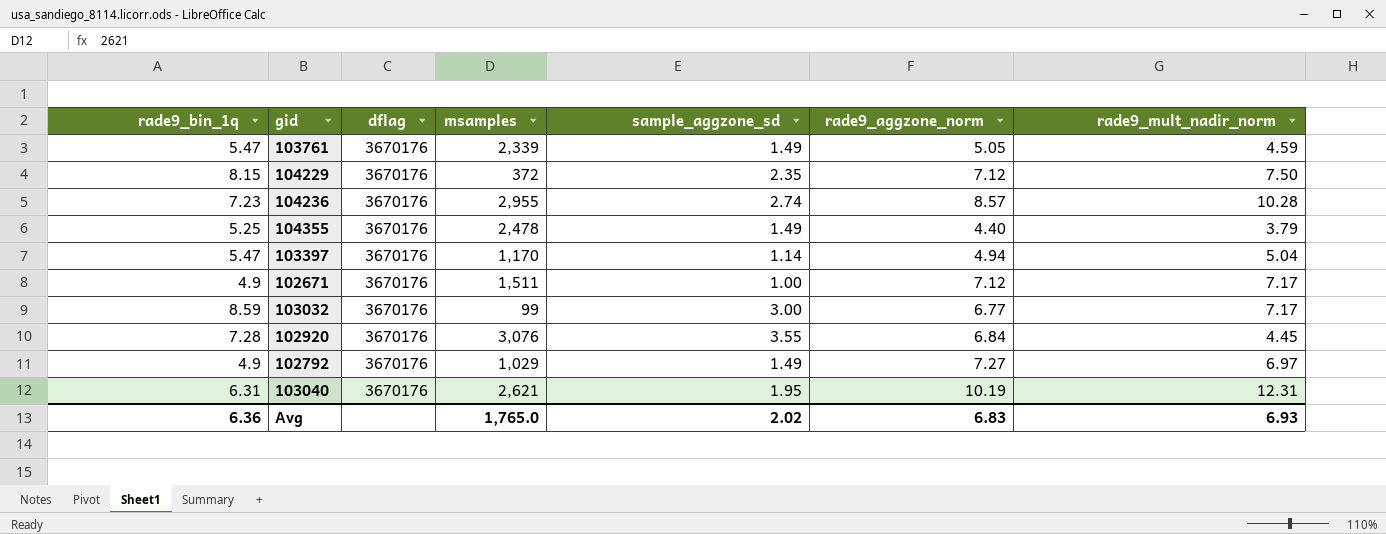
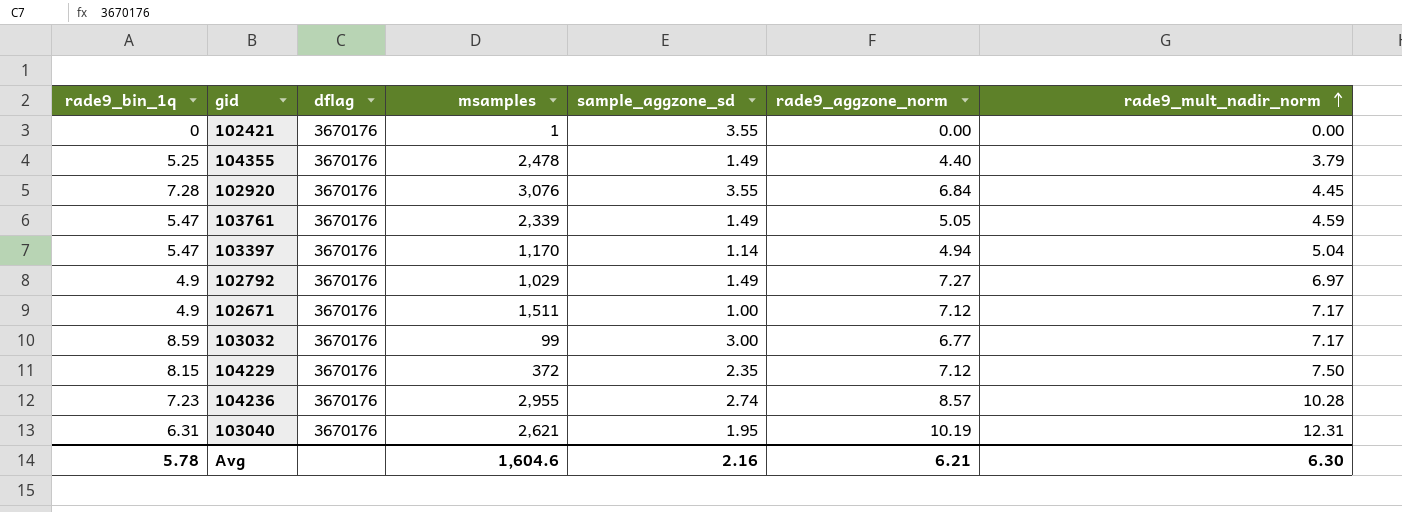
row order: none -> rade9_mult_nadir_norm ascending
row 102421: none -> 0 | 3670176 | 1 | 3.55 | 0.00 | 0.00
Avg | rade9_bin_1q: 6.36 -> 5.78
Avg | msamples: 1,765.0 -> 1,604.6
Avg | sample_aggzone_sd: 2.02 -> 2.16
Avg | rade9_aggzone_norm: 6.83 -> 6.21
Avg | rade9_mult_nadir_norm: 6.93 -> 6.30

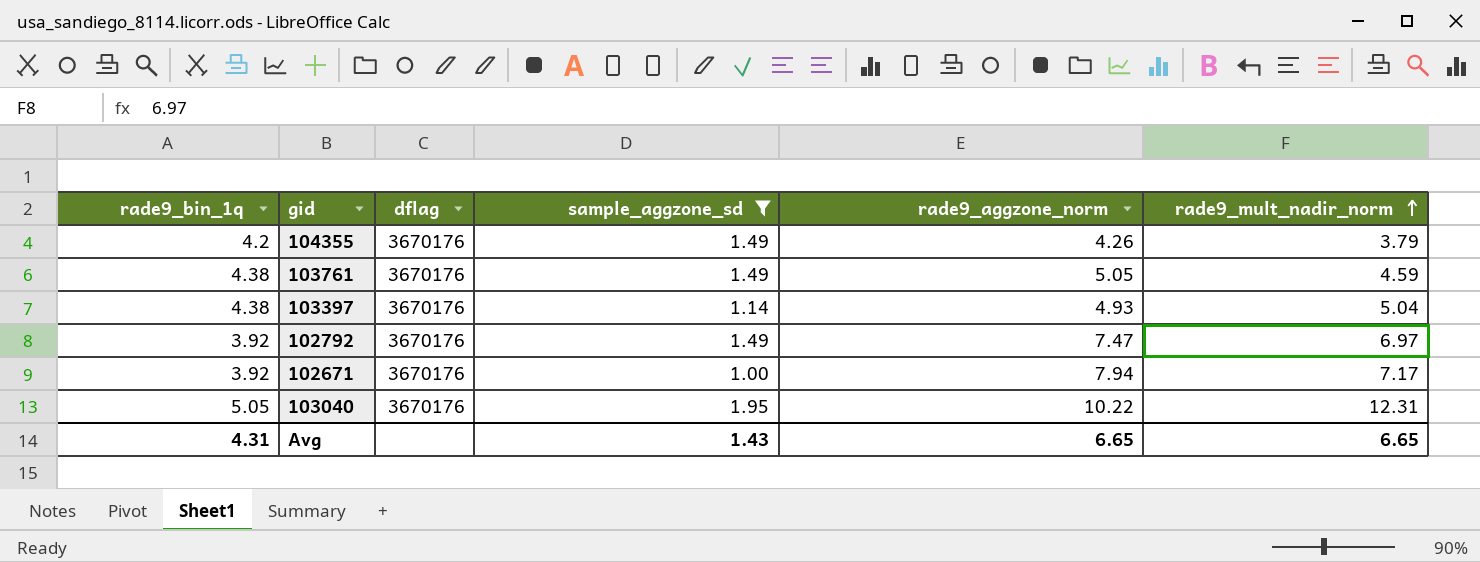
filter: none -> sample_aggzone_sd <= 1.95
column msamples | position: 4 -> none
104355 | rade9_bin_1q: 5.25 -> 4.2
104355 | rade9_aggzone_norm: 4.40 -> 4.26
103761 | rade9_bin_1q: 5.47 -> 4.38
103397 | rade9_bin_1q: 5.47 -> 4.38
103397 | rade9_aggzone_norm: 4.94 -> 4.93
102792 | rade9_bin_1q: 4.9 -> 3.92
102792 | rade9_aggzone_norm: 7.27 -> 7.47
102671 | rade9_bin_1q: 4.9 -> 3.92
102671 | rade9_aggzone_norm: 7.12 -> 7.94
103040 | rade9_bin_1q: 6.31 -> 5.05
103040 | rade9_aggzone_norm: 10.19 -> 10.22
Avg | rade9_bin_1q: 5.78 -> 4.31
Avg | sample_aggzone_sd: 2.16 -> 1.43
Avg | rade9_aggzone_norm: 6.21 -> 6.65
Avg | rade9_mult_nadir_norm: 6.30 -> 6.65

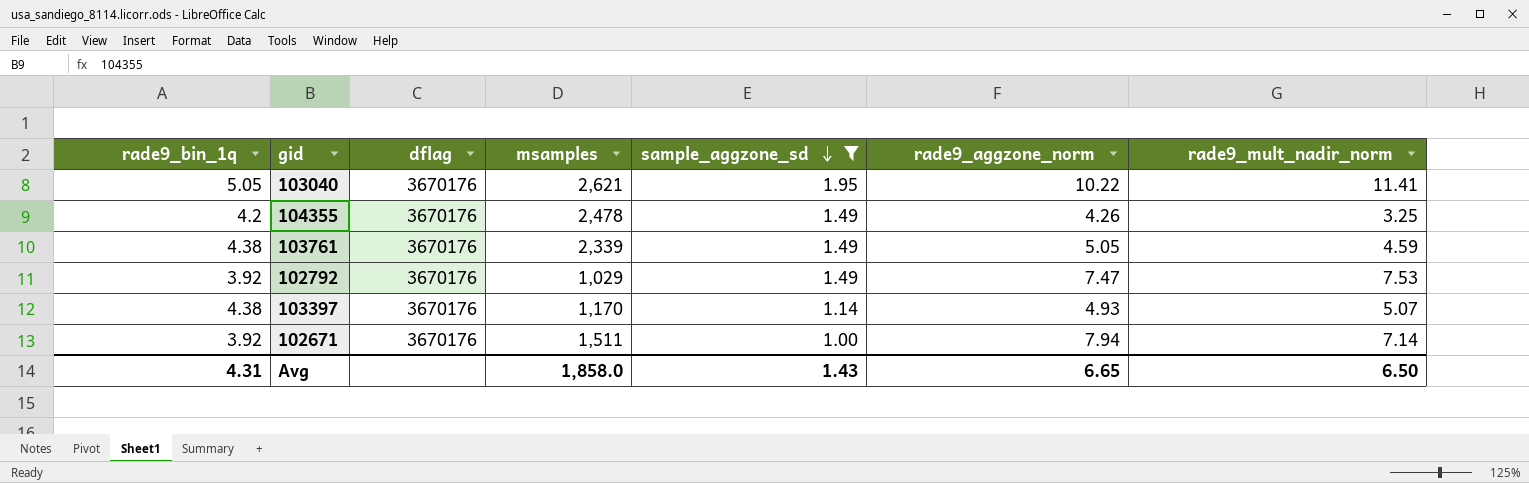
row order: rade9_mult_nadir_norm ascending -> sample_aggzone_sd descending
column msamples | position: none -> 4
103040 | rade9_mult_nadir_norm: 12.31 -> 11.41
104355 | rade9_mult_nadir_norm: 3.79 -> 3.25
102792 | rade9_mult_nadir_norm: 6.97 -> 7.53
103397 | rade9_mult_nadir_norm: 5.04 -> 5.07
102671 | rade9_mult_nadir_norm: 7.17 -> 7.14
Avg | rade9_mult_nadir_norm: 6.65 -> 6.50

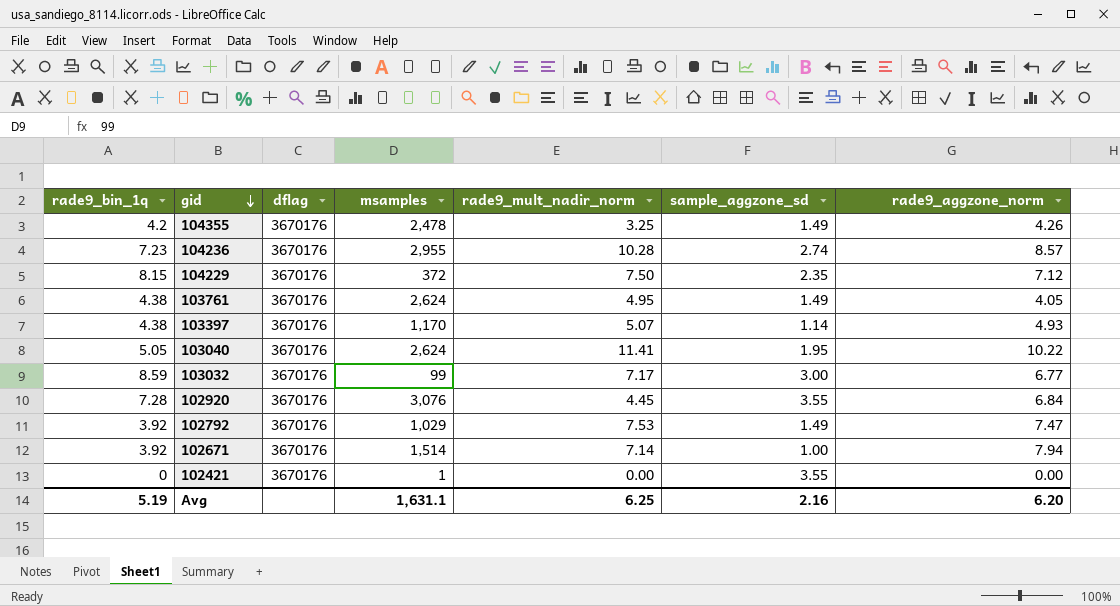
filter: sample_aggzone_sd <= 1.95 -> none
row order: sample_aggzone_sd descending -> gid descending
column rade9_mult_nadir_norm | position: 7 -> 5
103761 | msamples: 2,339 -> 2,624
103761 | rade9_mult_nadir_norm: 4.59 -> 4.95
103761 | rade9_aggzone_norm: 5.05 -> 4.05
103040 | msamples: 2,621 -> 2,624
102671 | msamples: 1,511 -> 1,514
Avg | rade9_bin_1q: 4.31 -> 5.19
Avg | msamples: 1,858.0 -> 1,631.1
Avg | rade9_mult_nadir_norm: 6.50 -> 6.25
Avg | sample_aggzone_sd: 1.43 -> 2.16
Avg | rade9_aggzone_norm: 6.65 -> 6.20

